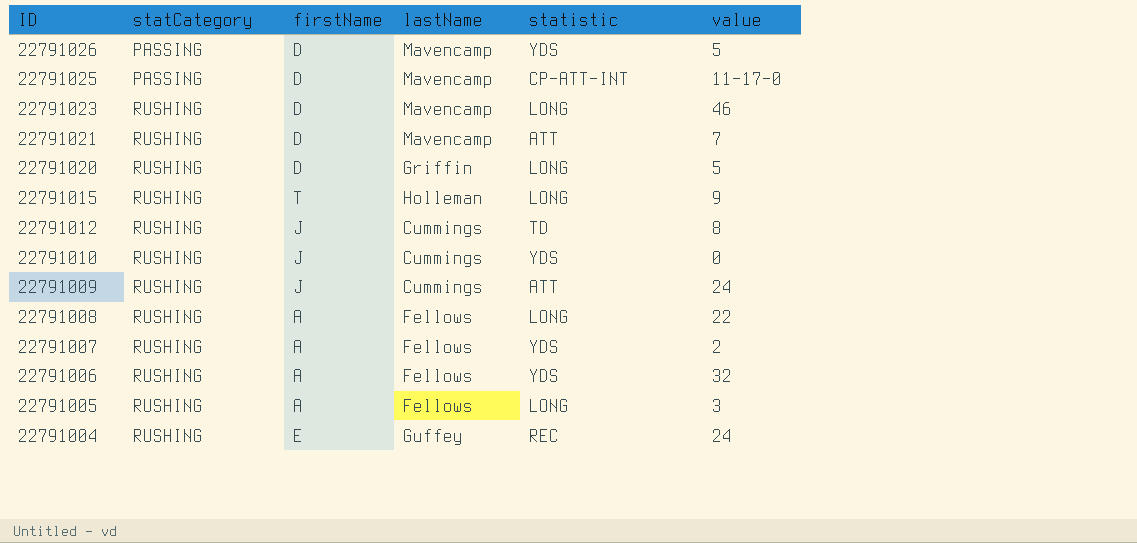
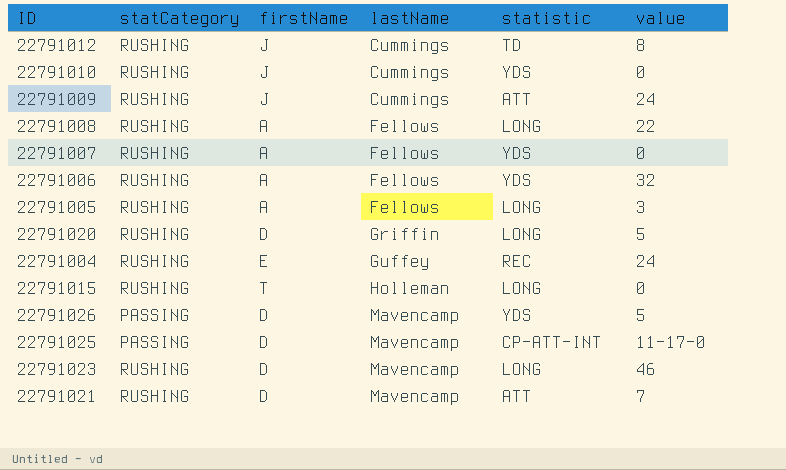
row order: ID descending -> lastName ascending
22791007 | value: 2 -> 0
22791015 | value: 9 -> 0

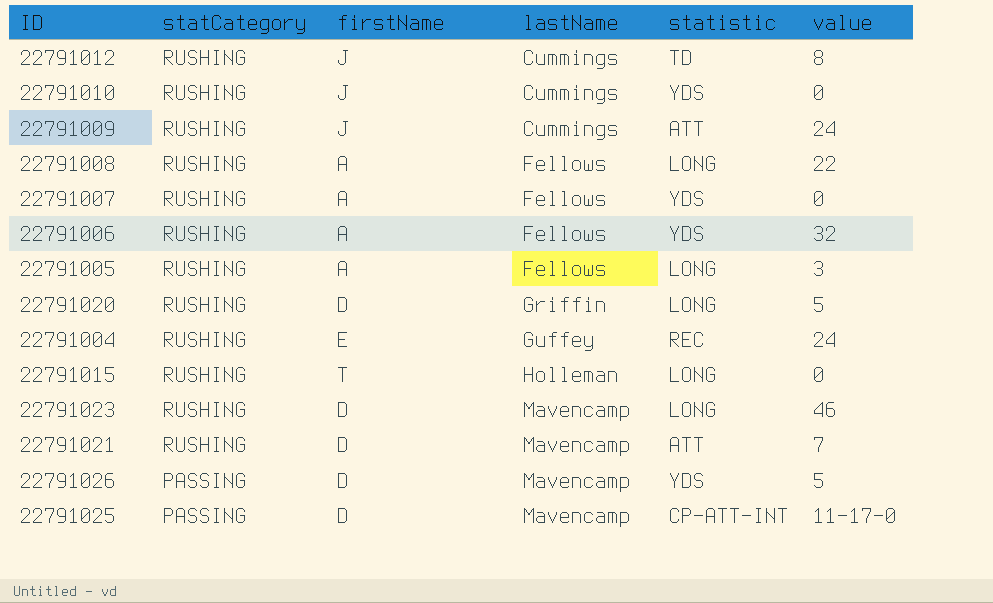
row order: lastName ascending -> statCategory descending

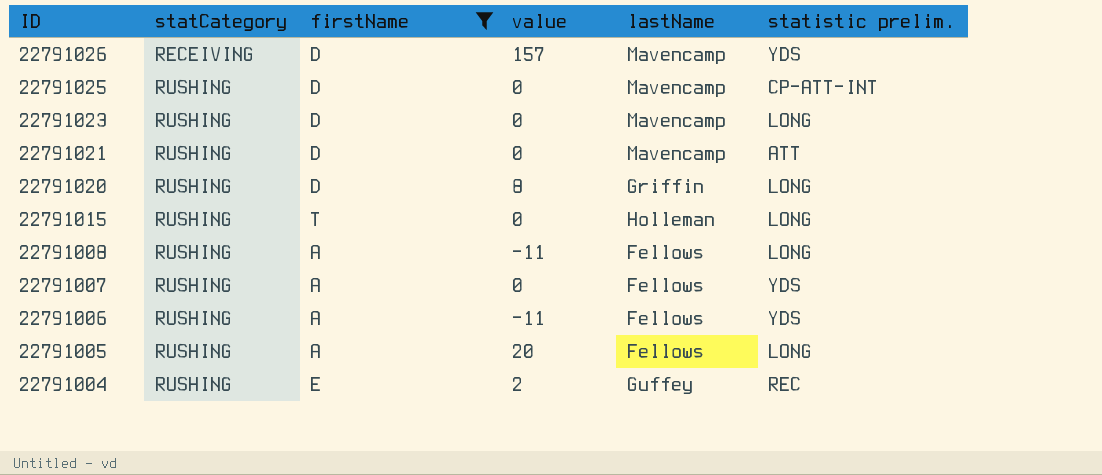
filter: none -> firstName != J
row order: statCategory descending -> ID descending
column value | position: 6 -> 4
column name: statistic -> statistic prelim.
22791026 | statCategory: PASSING -> RECEIVING
22791026 | value: 5 -> 157
22791025 | statCategory: PASSING -> RUSHING
22791025 | value: 11-17-0 -> 0
22791023 | value: 46 -> 0
22791021 | value: 7 -> 0
22791020 | value: 5 -> 8
22791008 | value: 22 -> -11
22791006 | value: 32 -> -11
22791005 | value: 3 -> 20
22791004 | value: 24 -> 2

